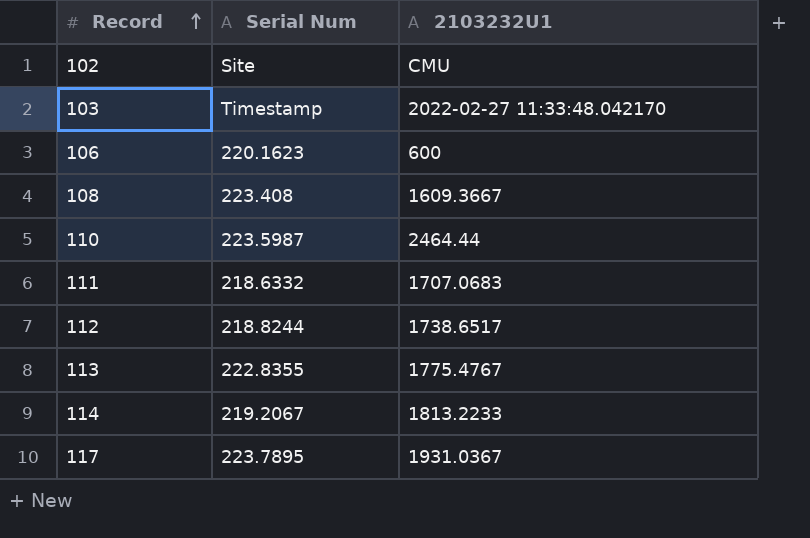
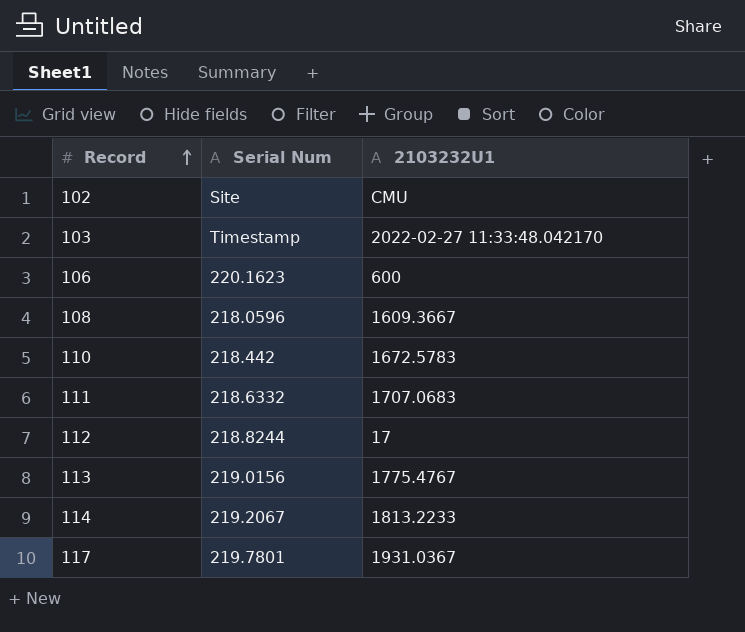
108 | Serial Num: 223.408 -> 218.0596
110 | Serial Num: 223.5987 -> 218.442
110 | 2103232U1: 2464.44 -> 1672.5783
112 | 2103232U1: 1738.6517 -> 17
113 | Serial Num: 222.8355 -> 219.0156
117 | Serial Num: 223.7895 -> 219.7801

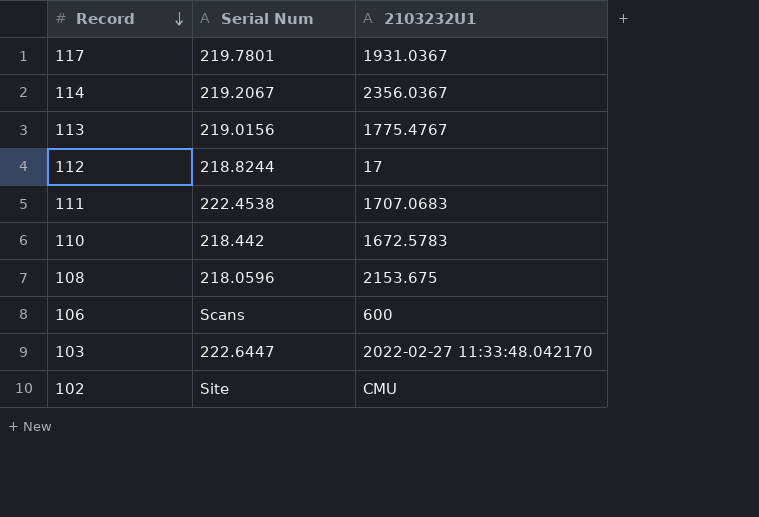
row order: Record ascending -> Record descending
114 | 2103232U1: 1813.2233 -> 2356.0367
111 | Serial Num: 218.6332 -> 222.4538
108 | 2103232U1: 1609.3667 -> 2153.675
106 | Serial Num: 220.1623 -> Scans
103 | Serial Num: Timestamp -> 222.6447

